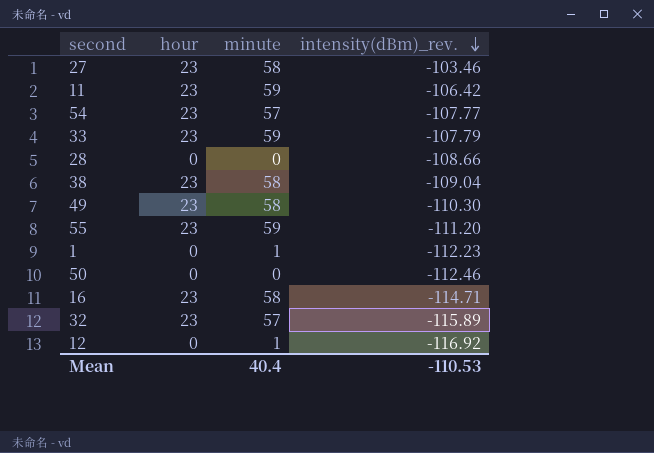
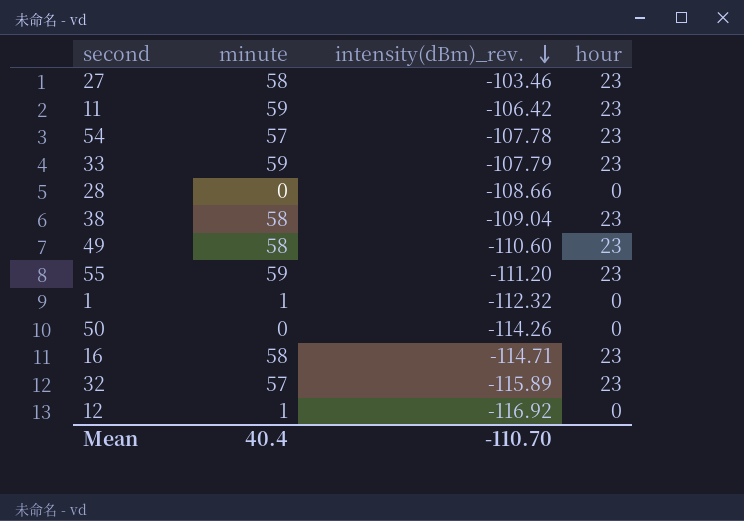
column hour | position: 2 -> 4
54 | intensity(dBm)_rev.: -107.77 -> -107.78
49 | intensity(dBm)_rev.: -110.30 -> -110.60
1 | intensity(dBm)_rev.: -112.23 -> -112.32
50 | intensity(dBm)_rev.: -112.46 -> -114.26
Mean | intensity(dBm)_rev.: -110.53 -> -110.70

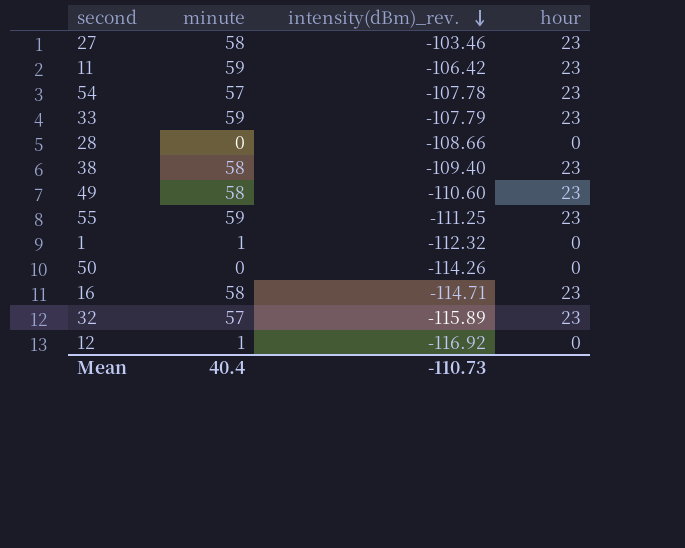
38 | intensity(dBm)_rev.: -109.04 -> -109.40
55 | intensity(dBm)_rev.: -111.20 -> -111.25
Mean | intensity(dBm)_rev.: -110.70 -> -110.73

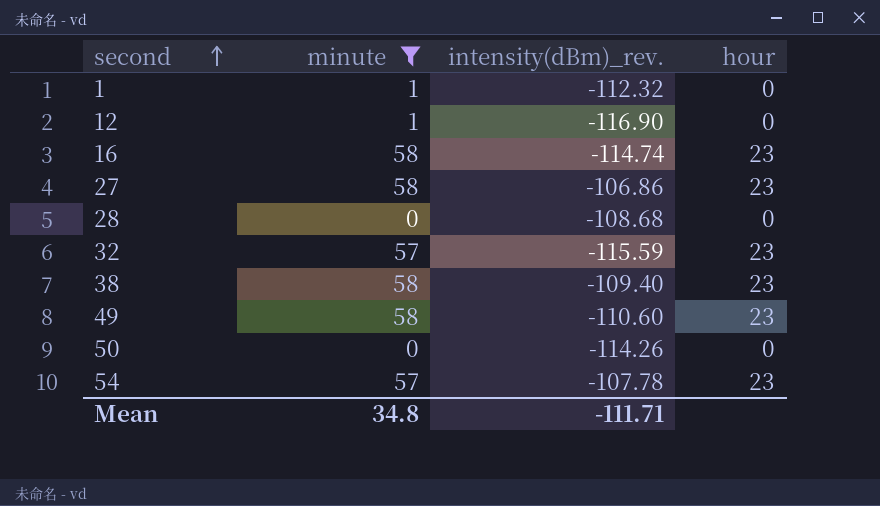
filter: none -> minute != 59
row order: intensity(dBm)_rev. descending -> second ascending
12 | intensity(dBm)_rev.: -116.92 -> -116.90
16 | intensity(dBm)_rev.: -114.71 -> -114.74
27 | intensity(dBm)_rev.: -103.46 -> -106.86
28 | intensity(dBm)_rev.: -108.66 -> -108.68
32 | intensity(dBm)_rev.: -115.89 -> -115.59
Mean | minute: 40.4 -> 34.8
Mean | intensity(dBm)_rev.: -110.73 -> -111.71

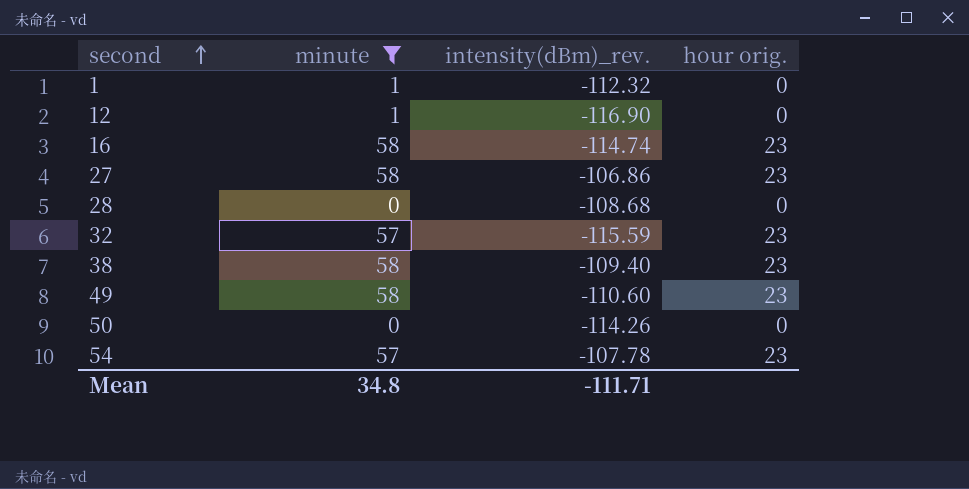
column name: hour -> hour orig.

